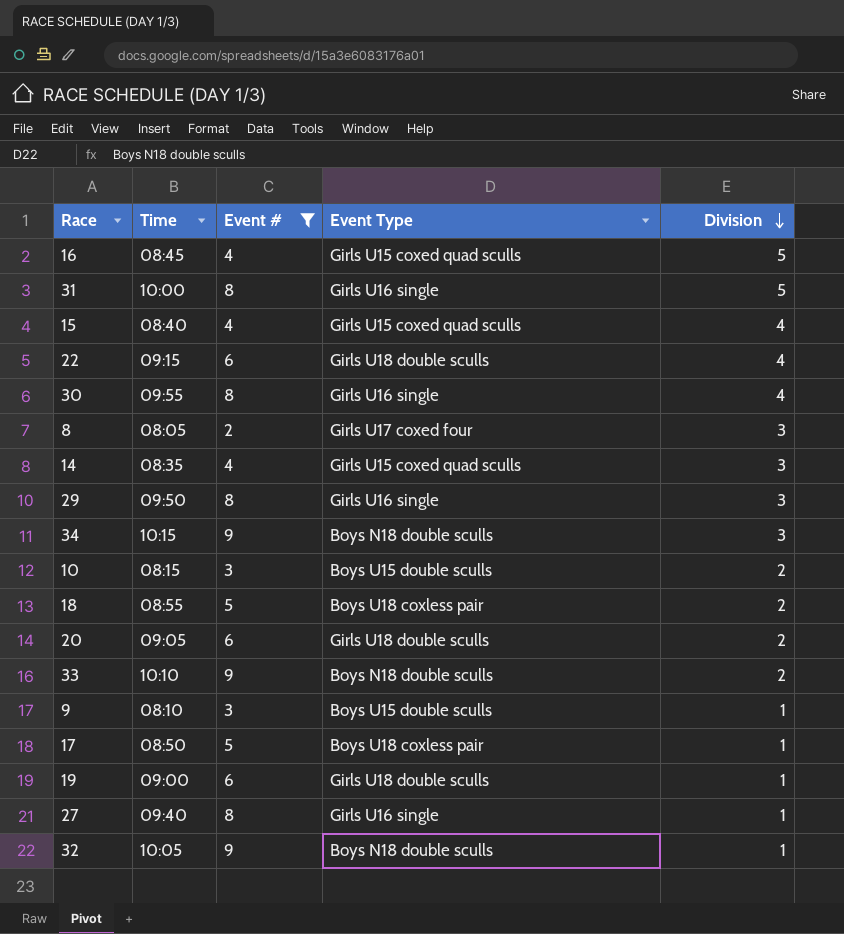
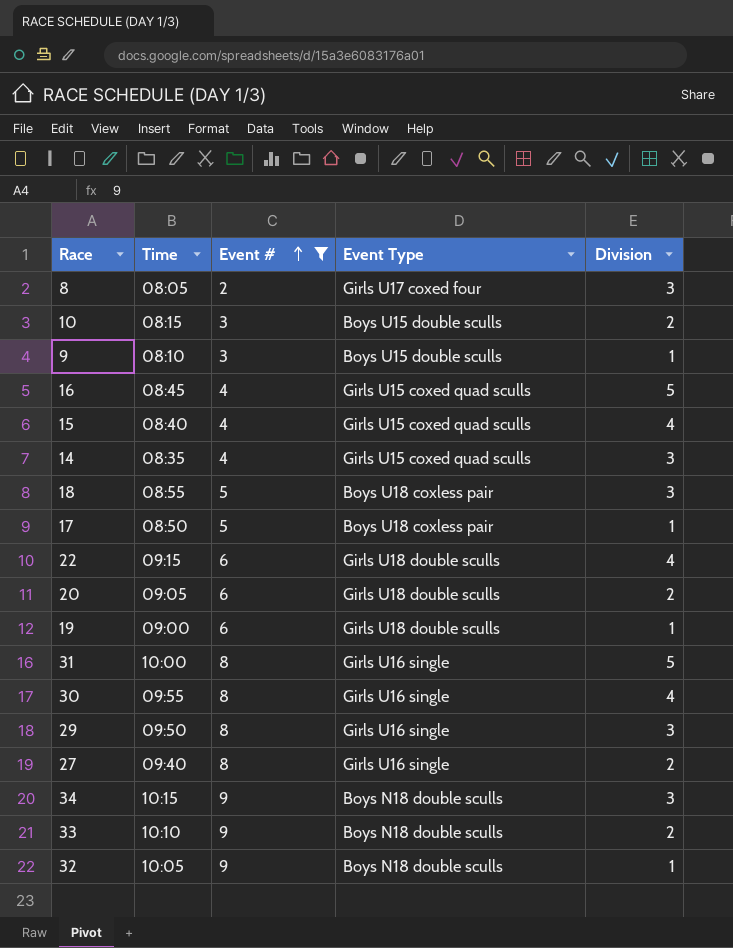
row order: Division descending -> Event # ascending
18 | Division: 2 -> 3
27 | Division: 1 -> 2

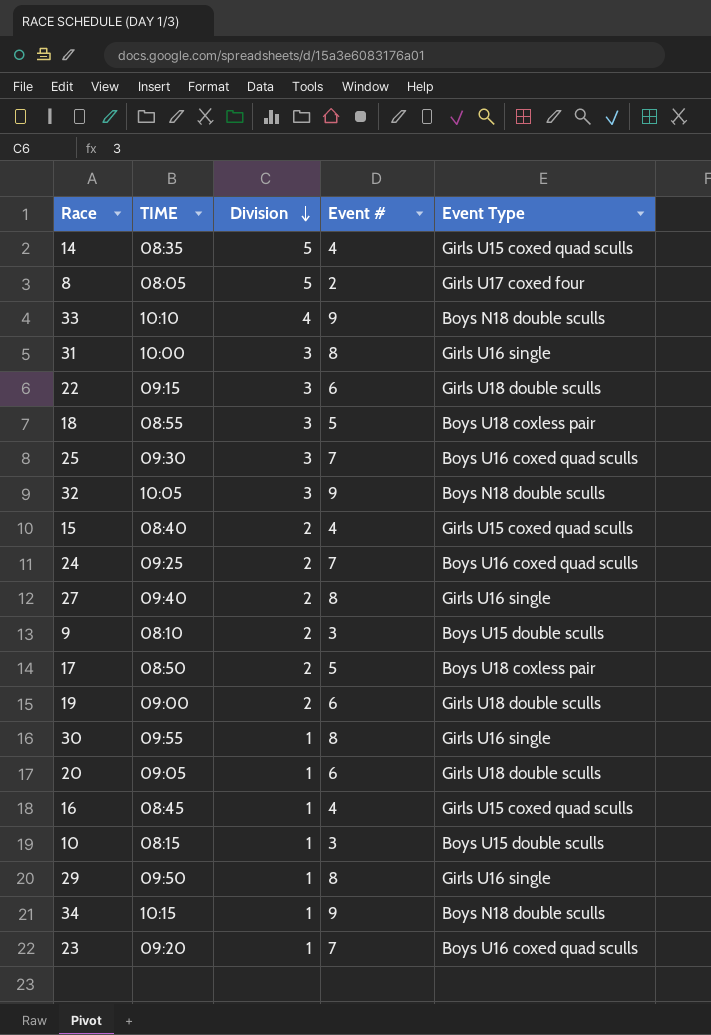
filter: Event # != 7 -> none
row order: Event # ascending -> Division descending
column name: Time -> TIME
column Division | position: 5 -> 3
14 | Division: 3 -> 5
8 | Division: 3 -> 5
33 | Division: 2 -> 4
31 | Division: 5 -> 3
22 | Division: 4 -> 3
32 | Division: 1 -> 3
15 | Division: 4 -> 2
9 | Division: 1 -> 2
17 | Division: 1 -> 2
19 | Division: 1 -> 2
30 | Division: 4 -> 1
20 | Division: 2 -> 1
16 | Division: 5 -> 1
10 | Division: 2 -> 1
29 | Division: 3 -> 1
34 | Division: 3 -> 1

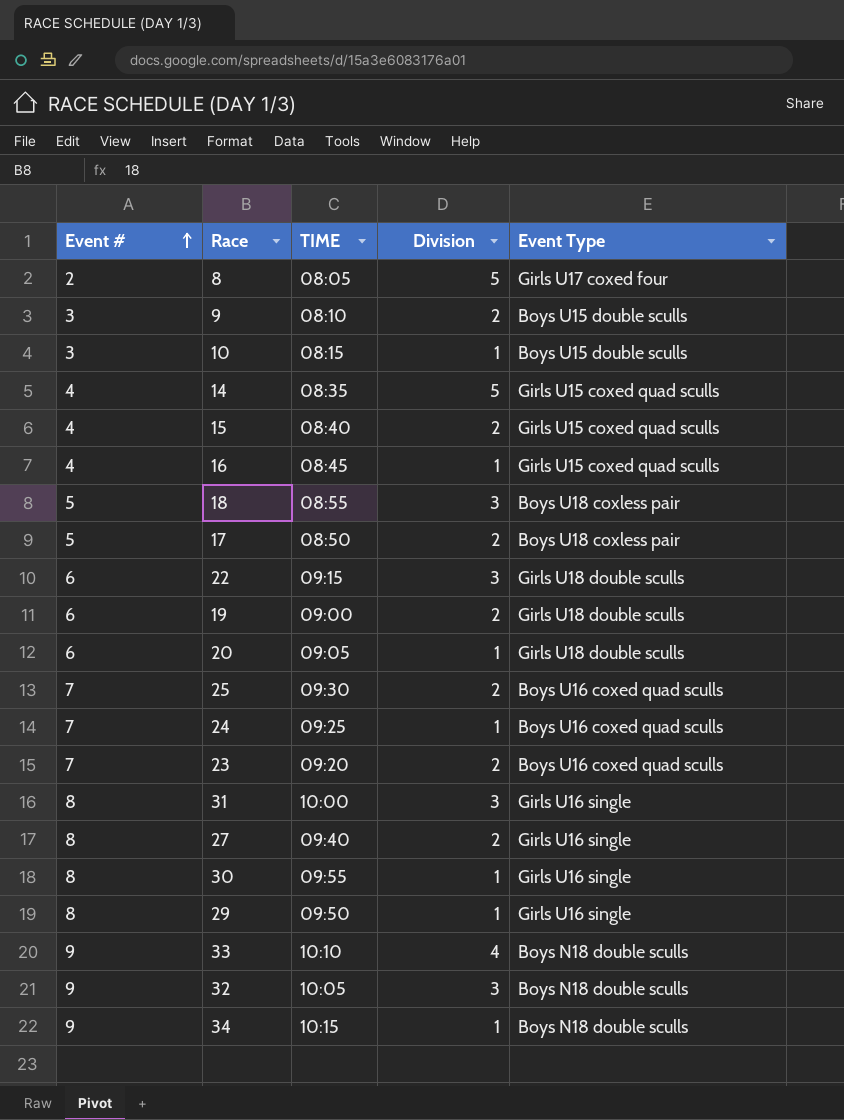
row order: Division descending -> Event # ascending
column Event # | position: 4 -> 1
25 | Division: 3 -> 2
24 | Division: 2 -> 1
23 | Division: 1 -> 2

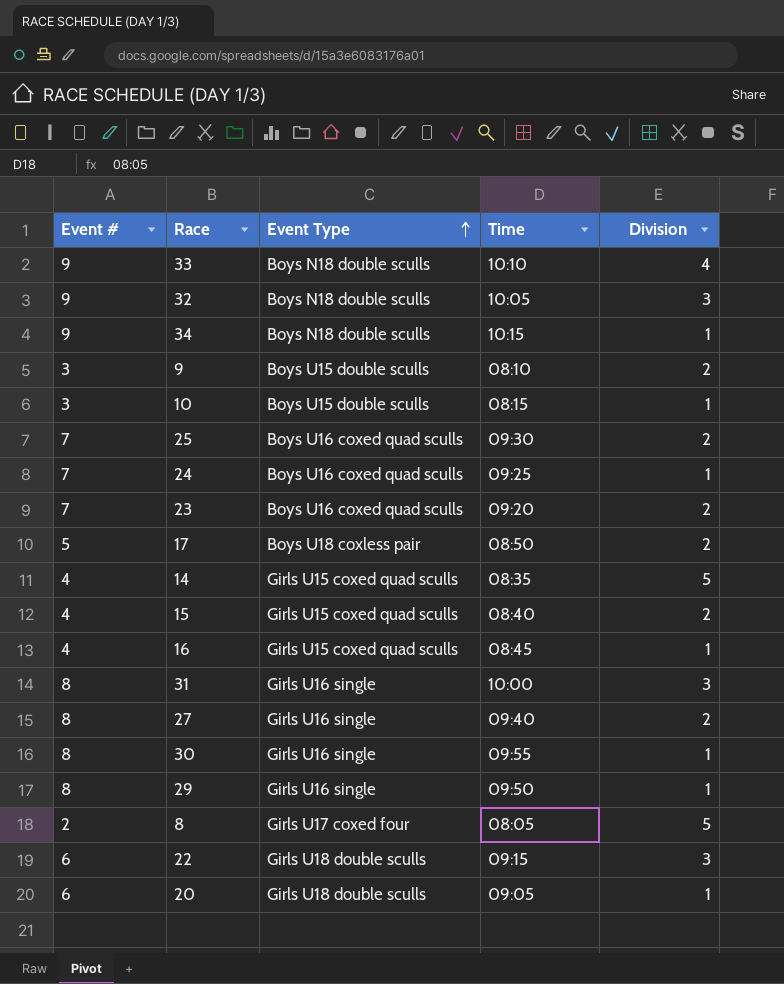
row order: Event # ascending -> Event Type ascending
column Event Type | position: 5 -> 3
column name: TIME -> Time
row 18: 5 | 08:55 | 3 | Boys U18 coxless pair -> none
row 19: 6 | 09:00 | 2 | Girls U18 double sculls -> none

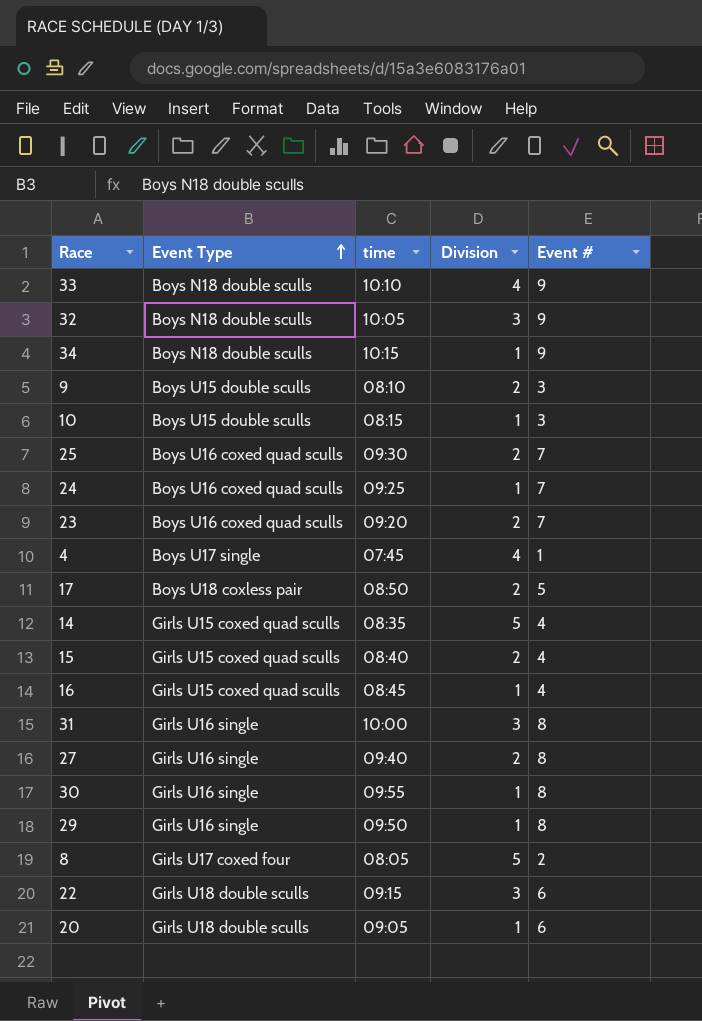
column name: Time -> time
column Event # | position: 1 -> 5
row 4: none -> Boys U17 single | 07:45 | 4 | 1

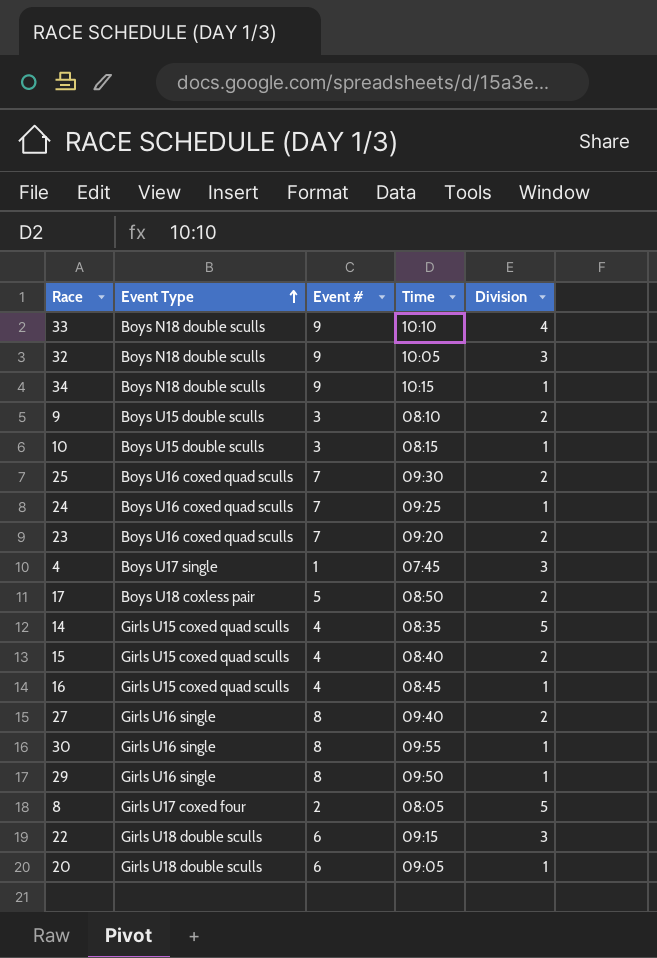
column Event # | position: 5 -> 3
column name: time -> Time
row 31: Girls U16 single | 10:00 | 3 | 8 -> none
4 | Division: 4 -> 3

